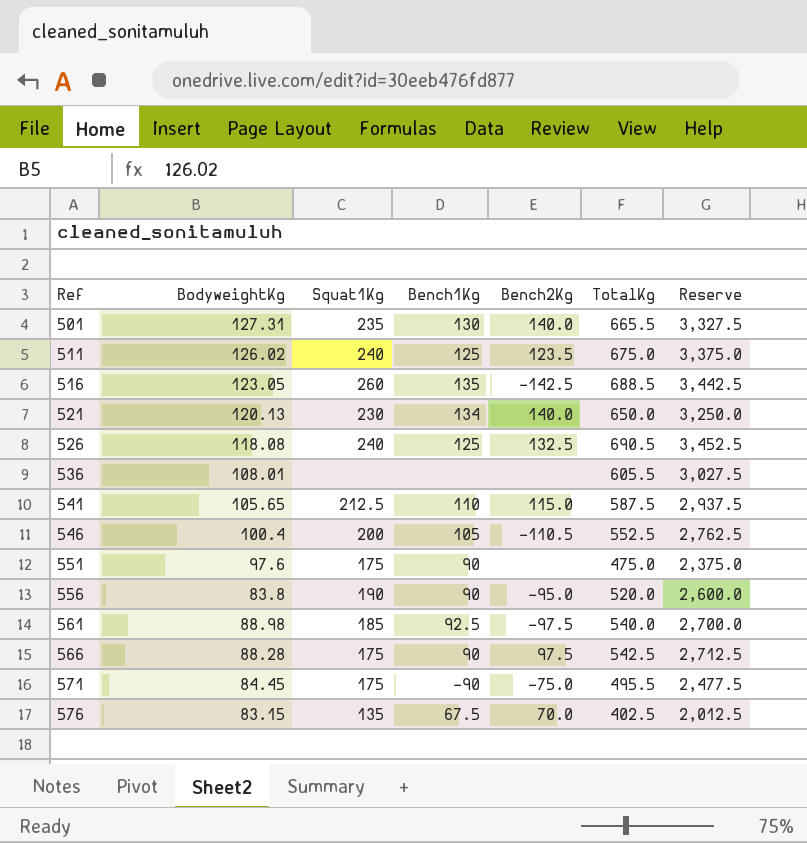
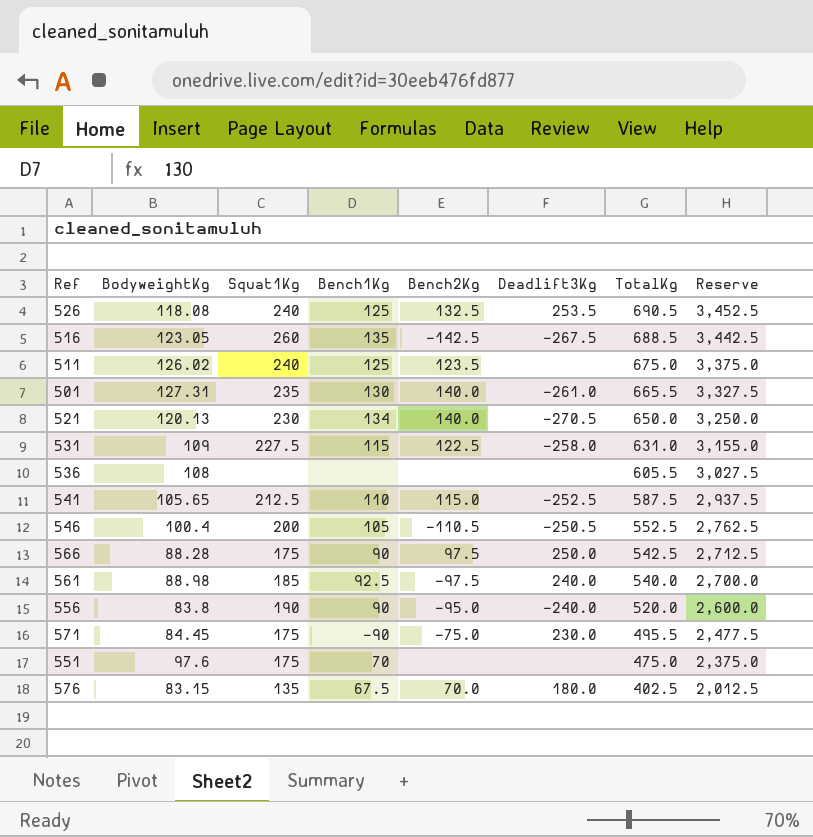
row order: Ref ascending -> TotalKg descending
column Deadlift3Kg | position: none -> 6
row 531: none -> 109 | 227.5 | 115 | 122.5 | -258.0 | 631.0 | 3,155.0
536 | BodyweightKg: 108.01 -> 108
551 | Bench1Kg: 90 -> 70

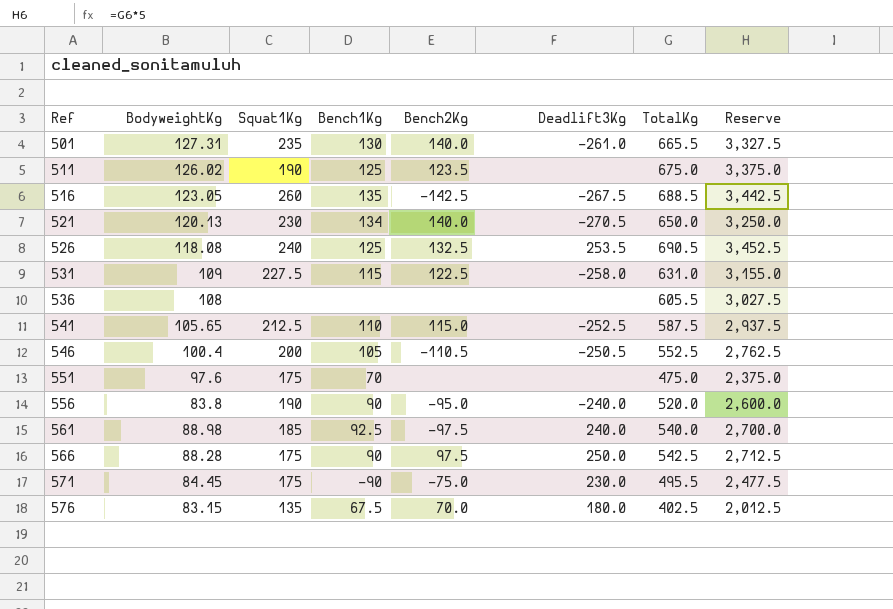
row order: TotalKg descending -> Ref ascending
511 | Squat1Kg: 240 -> 190

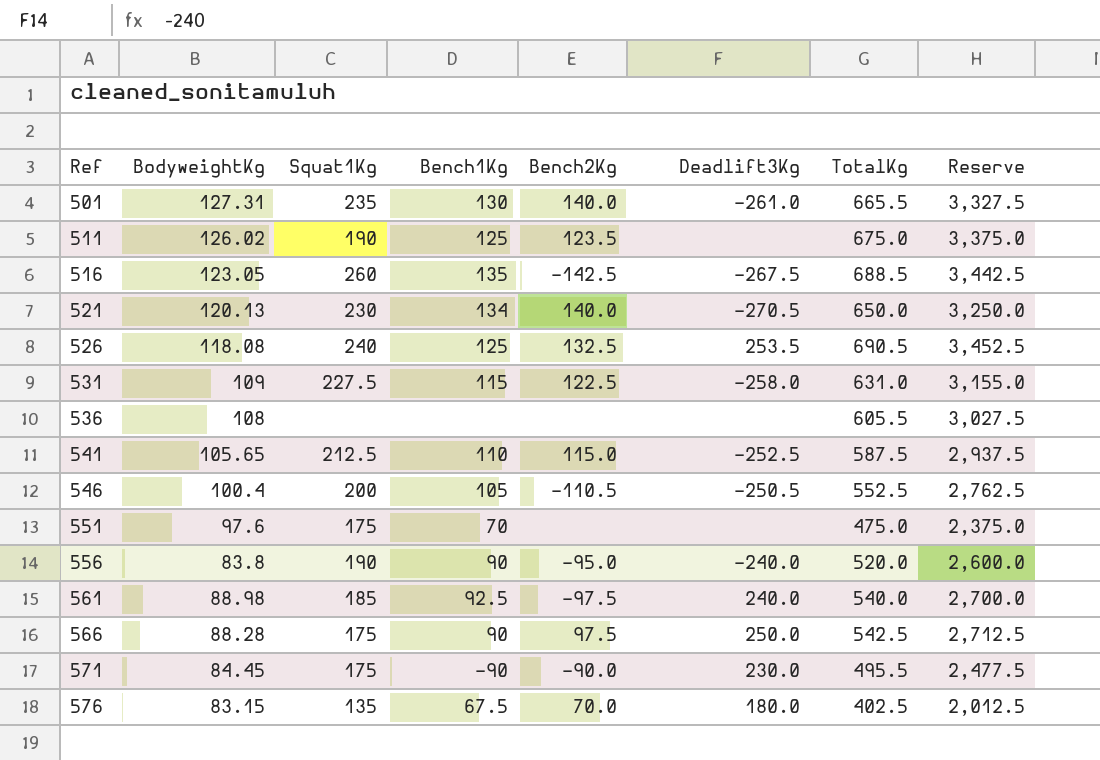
571 | Bench2Kg: -75.0 -> -90.0

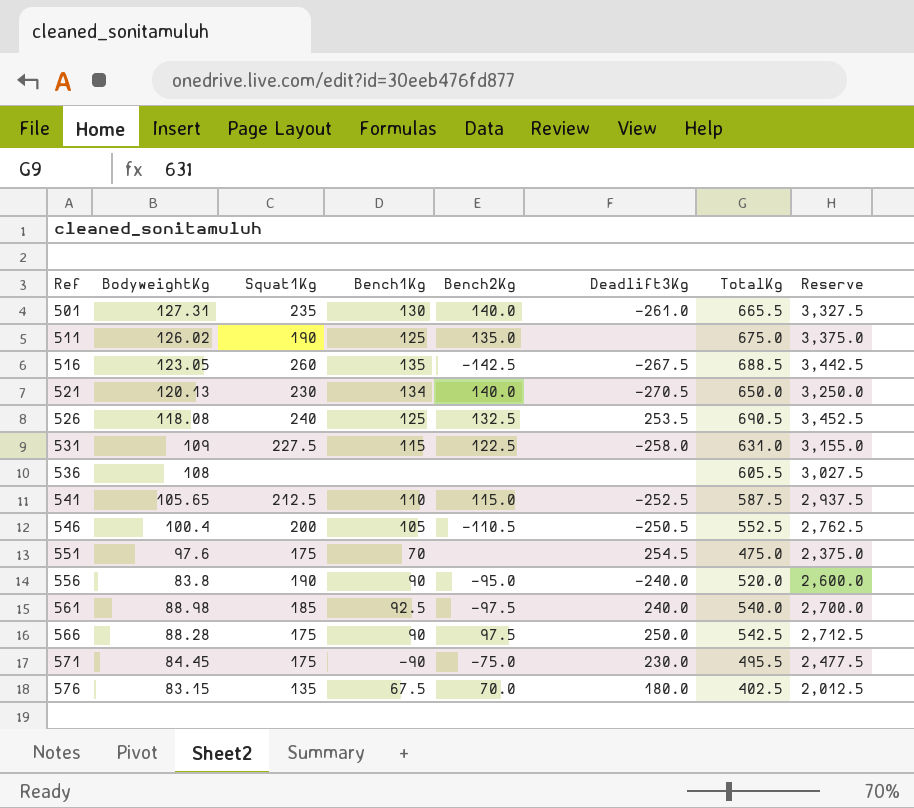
511 | Bench2Kg: 123.5 -> 135.0
551 | Deadlift3Kg: none -> 254.5
571 | Bench2Kg: -90.0 -> -75.0

